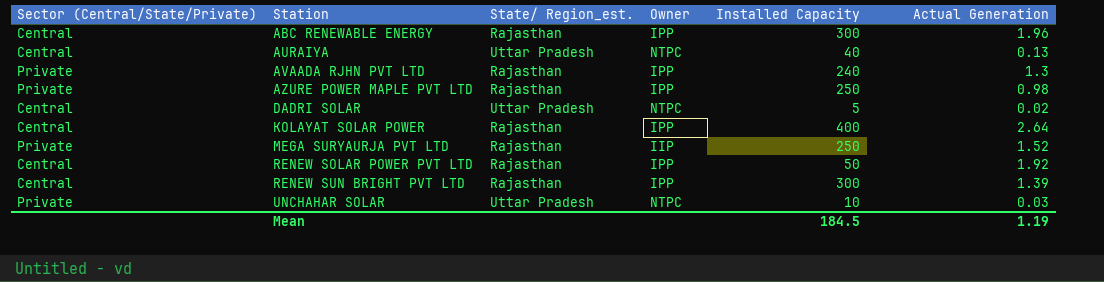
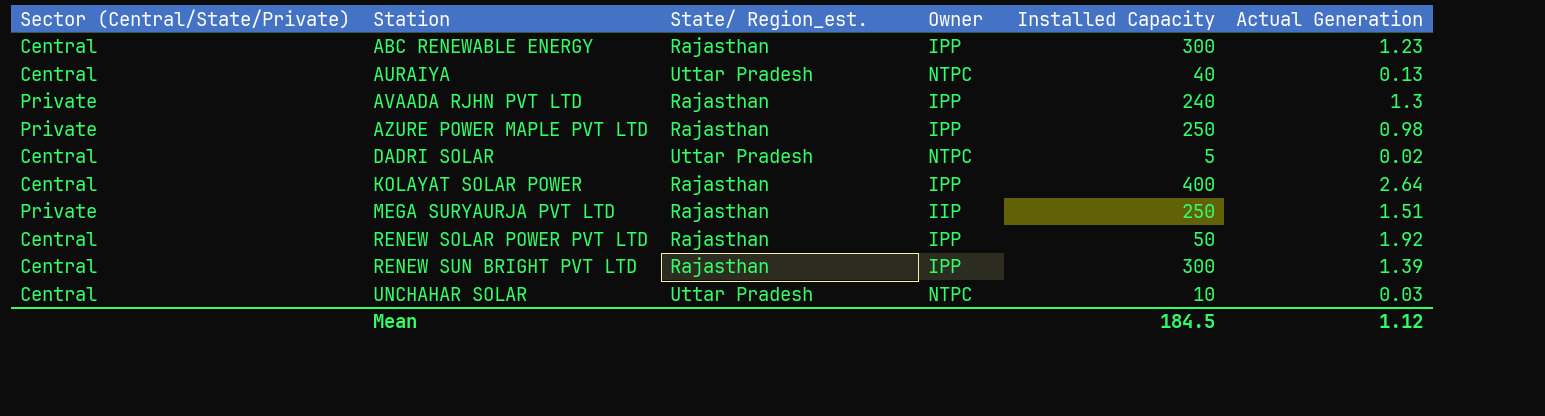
ABC RENEWABLE ENERGY | Actual Generation: 1.96 -> 1.23
MEGA SURYAURJA PVT LTD | Actual Generation: 1.52 -> 1.51
UNCHAHAR SOLAR | Sector (Central/State/Private): Private -> Central
Mean | Actual Generation: 1.19 -> 1.12

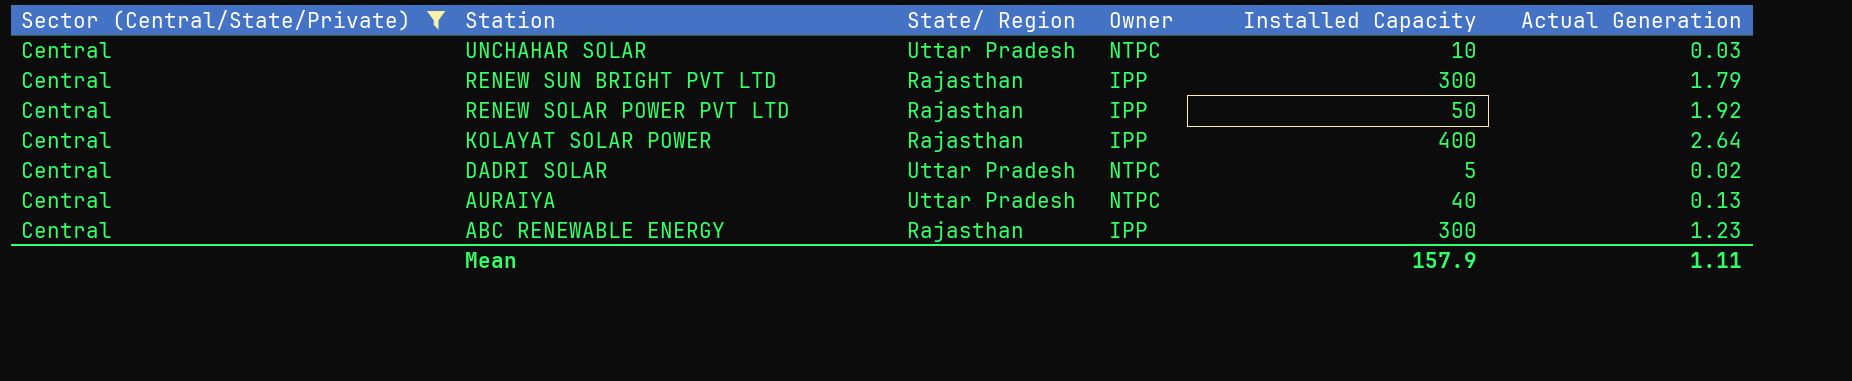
filter: none -> Sector (Central/State/Private) = Central
row order: Station ascending -> Station descending
column name: State/ Region_est. -> State/ Region
RENEW SUN BRIGHT PVT LTD | Actual Generation: 1.39 -> 1.79
Mean | Installed Capacity: 184.5 -> 157.9
Mean | Actual Generation: 1.12 -> 1.11

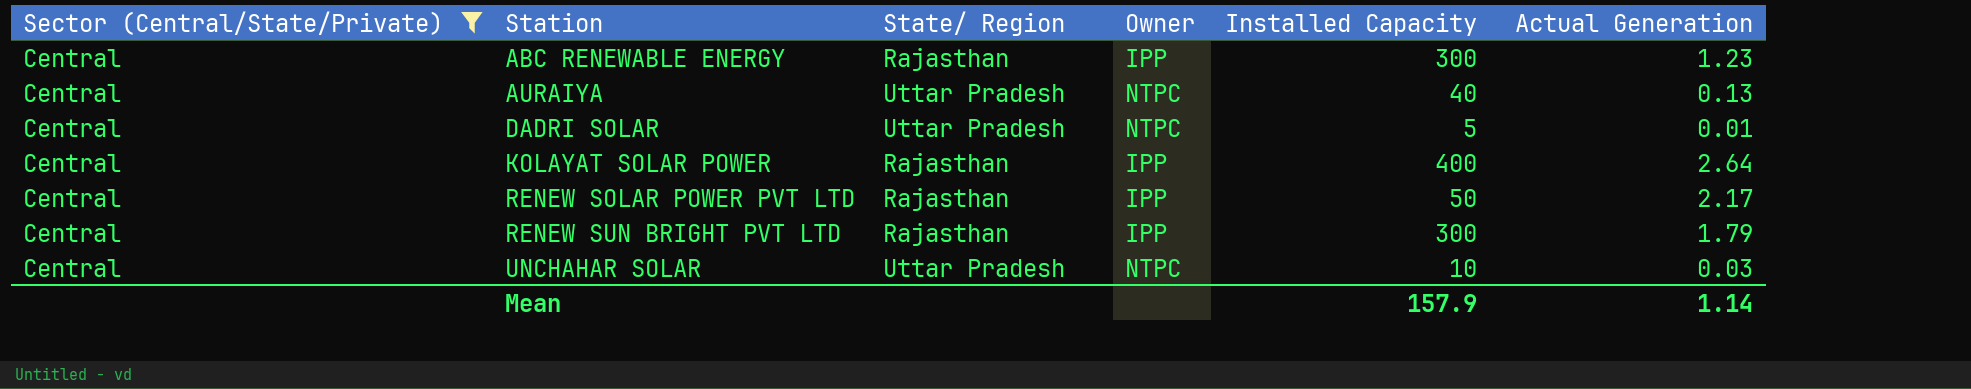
row order: Station descending -> Station ascending
DADRI SOLAR | Actual Generation: 0.02 -> 0.01
RENEW SOLAR POWER PVT LTD | Actual Generation: 1.92 -> 2.17
Mean | Actual Generation: 1.11 -> 1.14

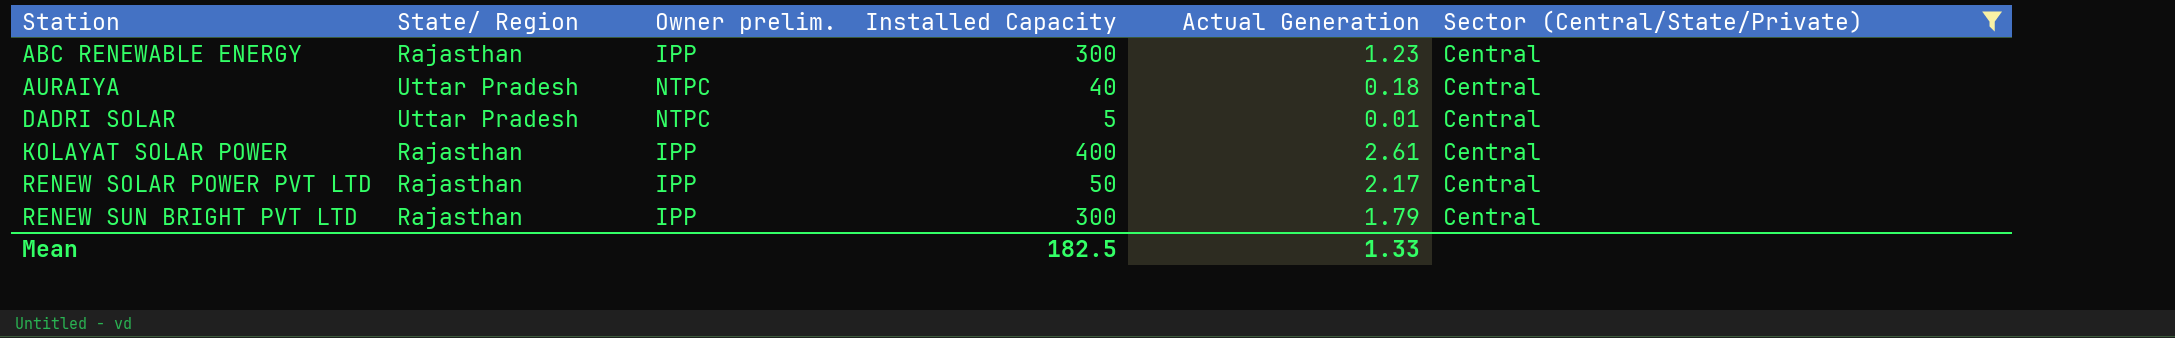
column name: Owner -> Owner prelim.
column Sector (Central/State/Private) | position: 1 -> 6
row UNCHAHAR SOLAR: Central | Uttar Pradesh | NTPC | 10 | 0.03 -> none
AURAIYA | Actual Generation: 0.13 -> 0.18
KOLAYAT SOLAR POWER | Actual Generation: 2.64 -> 2.61
Mean | Installed Capacity: 157.9 -> 182.5
Mean | Actual Generation: 1.14 -> 1.33

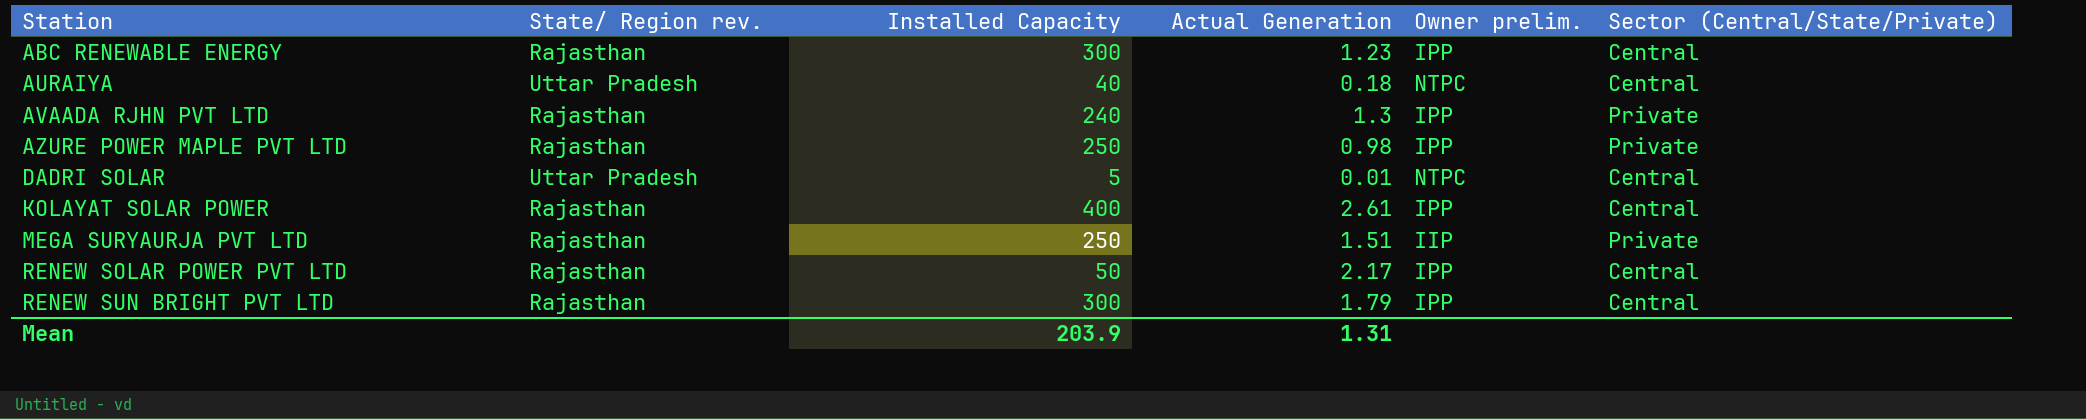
filter: Sector (Central/State/Private) = Central -> none
column name: State/ Region -> State/ Region rev.
column Owner prelim. | position: 3 -> 5
Mean | Installed Capacity: 182.5 -> 203.9
Mean | Actual Generation: 1.33 -> 1.31

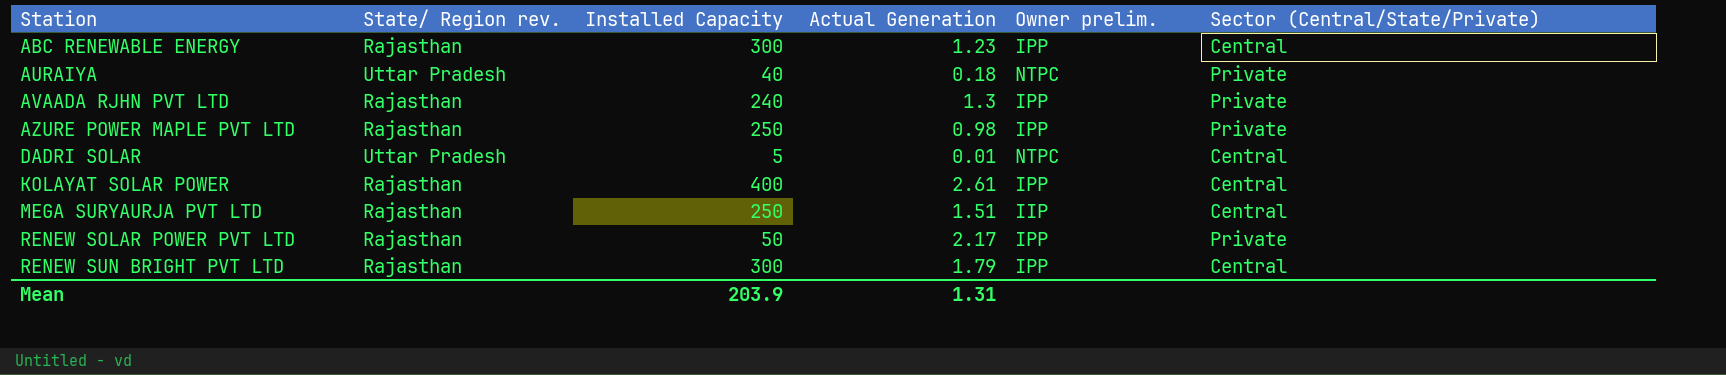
AURAIYA | Sector (Central/State/Private): Central -> Private
MEGA SURYAURJA PVT LTD | Sector (Central/State/Private): Private -> Central
RENEW SOLAR POWER PVT LTD | Sector (Central/State/Private): Central -> Private

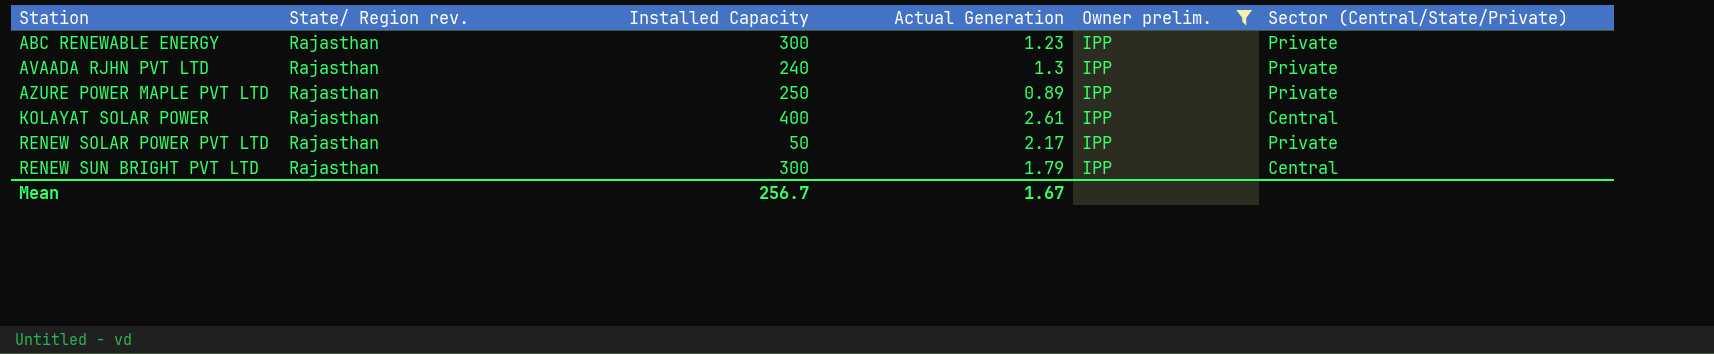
filter: none -> Owner prelim. = IPP
ABC RENEWABLE ENERGY | Sector (Central/State/Private): Central -> Private
AZURE POWER MAPLE PVT LTD | Actual Generation: 0.98 -> 0.89
Mean | Installed Capacity: 203.9 -> 256.7
Mean | Actual Generation: 1.31 -> 1.67

